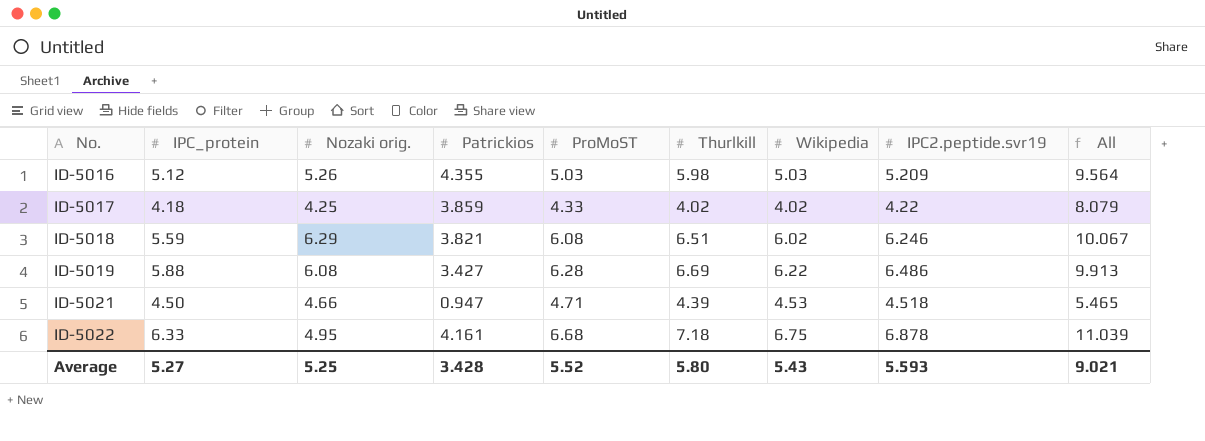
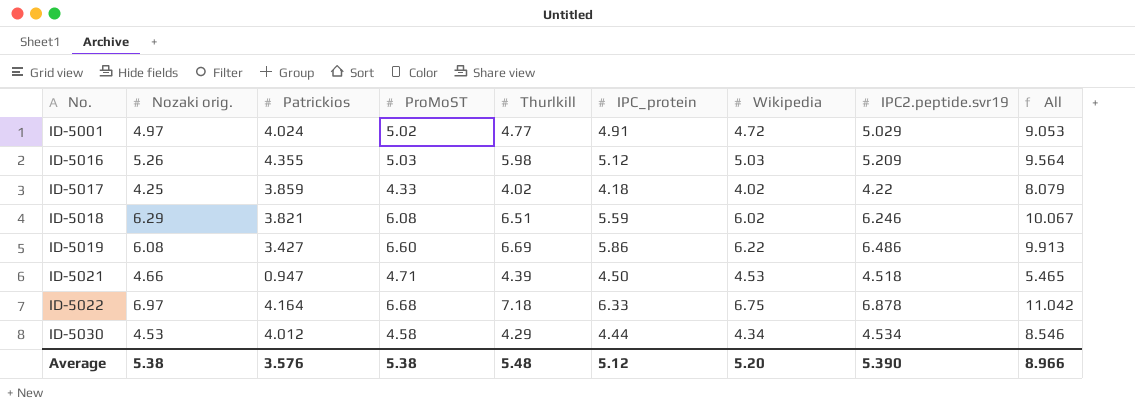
column IPC_protein | position: 2 -> 6
row ID-5001: none -> 4.97 | 4.024 | 5.02 | 4.77 | 4.91 | 4.72 | 5.029 | 9.053
ID-5019 | ProMoST: 6.28 -> 6.60
ID-5019 | IPC_protein: 5.88 -> 5.86
ID-5022 | Nozaki orig.: 4.95 -> 6.97
ID-5022 | Patrickios: 4.161 -> 4.164
ID-5022 | All: 11.039 -> 11.042
row ID-5030: none -> 4.53 | 4.012 | 4.58 | 4.29 | 4.44 | 4.34 | 4.534 | 8.546
Average | Nozaki orig.: 5.25 -> 5.38
Average | Patrickios: 3.428 -> 3.576
Average | ProMoST: 5.52 -> 5.38
Average | Thurlkill: 5.80 -> 5.48
Average | IPC_protein: 5.27 -> 5.12
Average | Wikipedia: 5.43 -> 5.20
Average | IPC2.peptide.svr19: 5.593 -> 5.390
Average | All: 9.021 -> 8.966

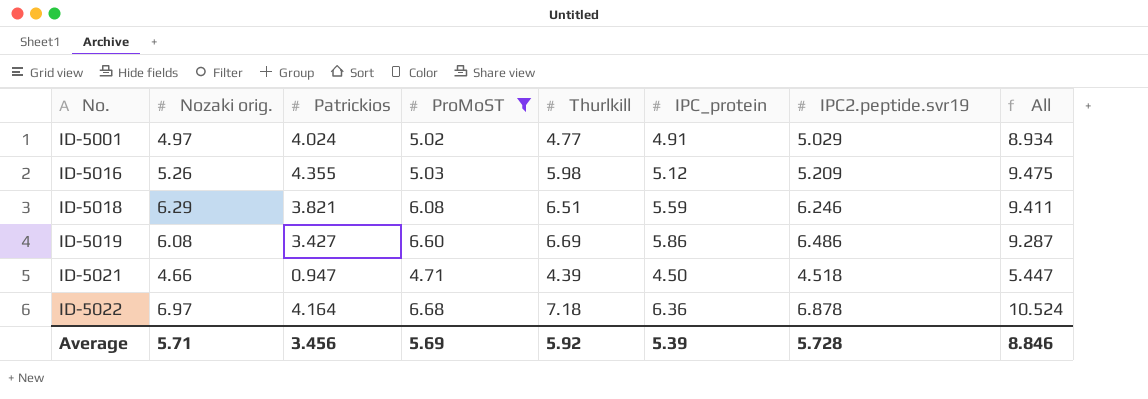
filter: none -> ProMoST >= 4.71
column Wikipedia | position: 7 -> none
column All | formula: [Patrickios] + [IPC2.peptide.svr19] -> [Patrickios] + [IPC_protein]
ID-5022 | IPC_protein: 6.33 -> 6.36
Average | Nozaki orig.: 5.38 -> 5.71
Average | Patrickios: 3.576 -> 3.456
Average | ProMoST: 5.38 -> 5.69
Average | Thurlkill: 5.48 -> 5.92
Average | IPC_protein: 5.12 -> 5.39
Average | IPC2.peptide.svr19: 5.390 -> 5.728
Average | All: 8.966 -> 8.846

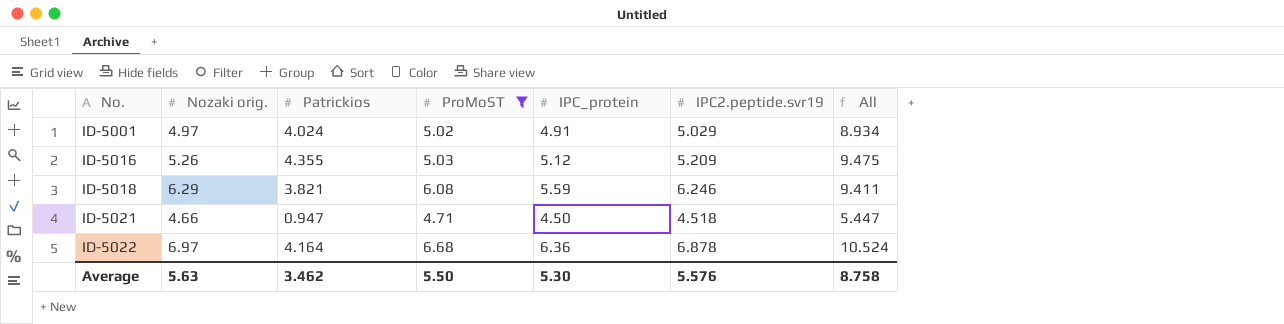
column Thurlkill | position: 5 -> none
row ID-5019: 6.08 | 3.427 | 6.60 | 6.69 | 5.86 | 6.486 | 9.287 -> none
Average | Nozaki orig.: 5.71 -> 5.63
Average | Patrickios: 3.456 -> 3.462
Average | ProMoST: 5.69 -> 5.50
Average | IPC_protein: 5.39 -> 5.30
Average | IPC2.peptide.svr19: 5.728 -> 5.576
Average | All: 8.846 -> 8.758

